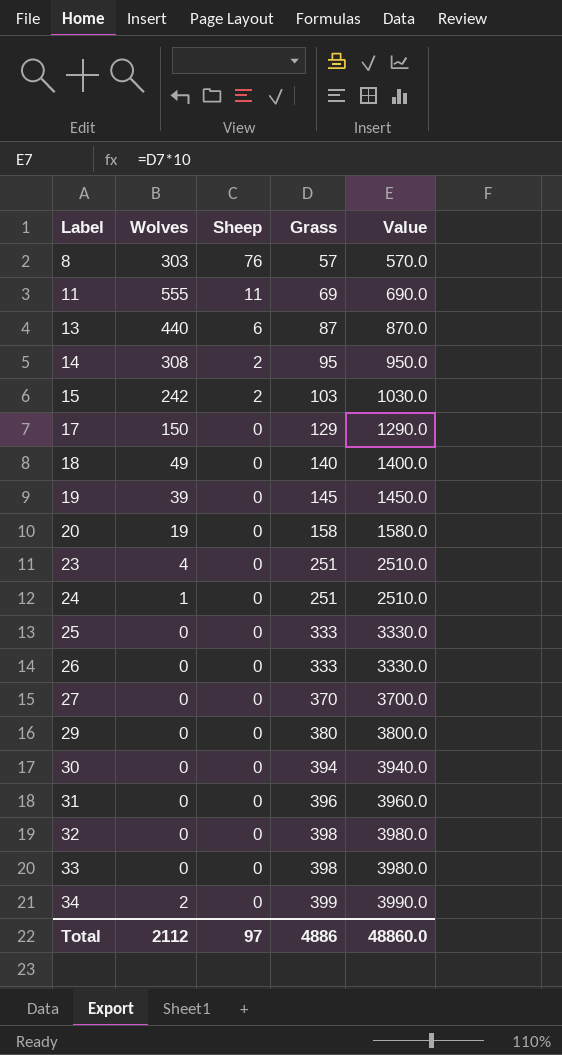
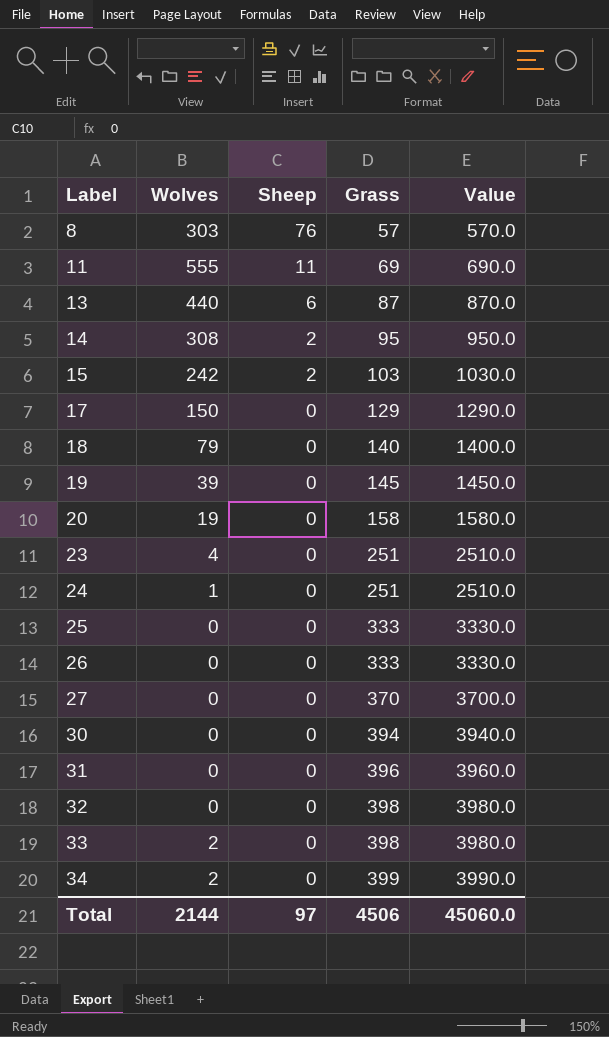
row 29: 0 | 0 | 380 | 3800.0 -> none
18 | Wolves: 49 -> 79
33 | Wolves: 0 -> 2
Total | Wolves: 2112 -> 2144
Total | Grass: 4886 -> 4506
Total | Value: 48860.0 -> 45060.0

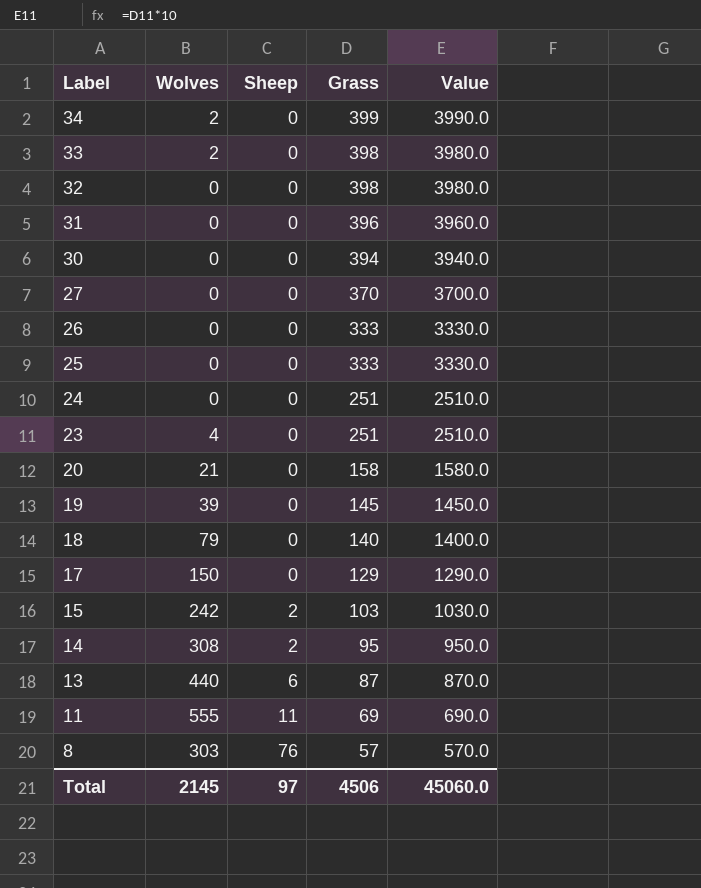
row order: Label ascending -> Label descending
24 | Wolves: 1 -> 0
20 | Wolves: 19 -> 21
Total | Wolves: 2144 -> 2145

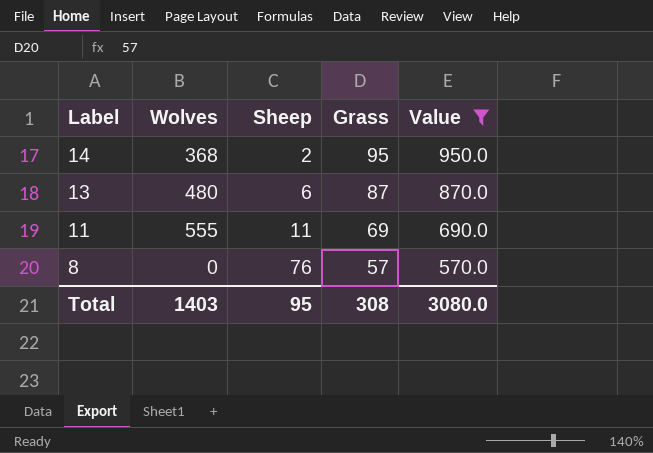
filter: none -> Value <= 950.0
14 | Wolves: 308 -> 368
13 | Wolves: 440 -> 480
8 | Wolves: 303 -> 0
Total | Wolves: 2145 -> 1403
Total | Sheep: 97 -> 95
Total | Grass: 4506 -> 308
Total | Value: 45060.0 -> 3080.0

